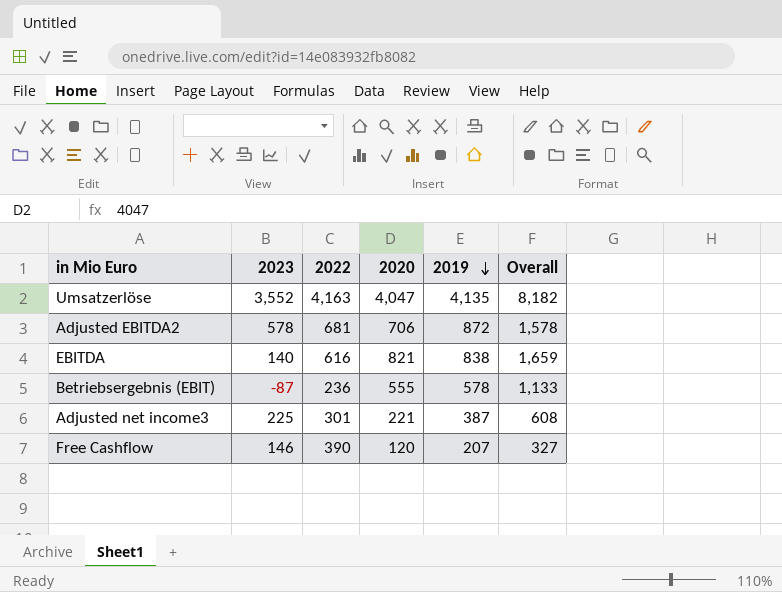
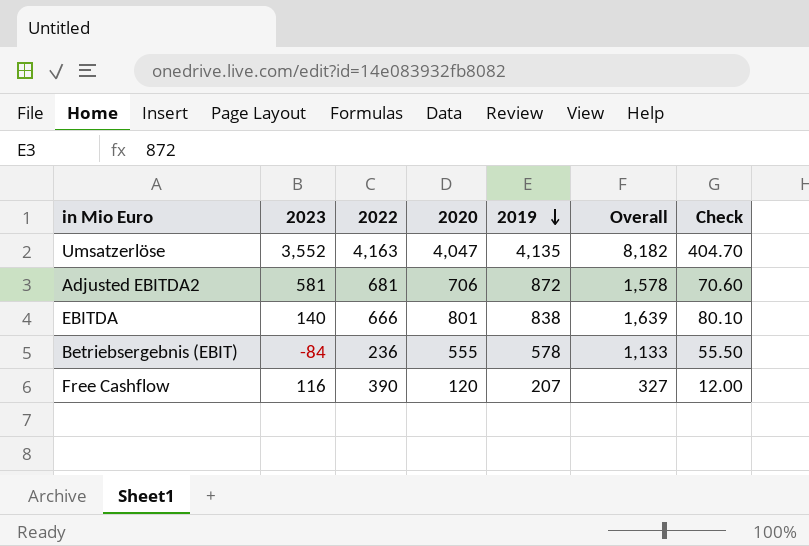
column Check | formula: none -> [2020] * 0.1
row Adjusted net income3: 225 | 301 | 221 | 387 | 608 -> none
Adjusted EBITDA2 | 2023: 578 -> 581
EBITDA | 2022: 616 -> 666
EBITDA | 2020: 821 -> 801
EBITDA | Overall: 1,659 -> 1,639
Betriebsergebnis (EBIT) | 2023: -87 -> -84
Free Cashflow | 2023: 146 -> 116

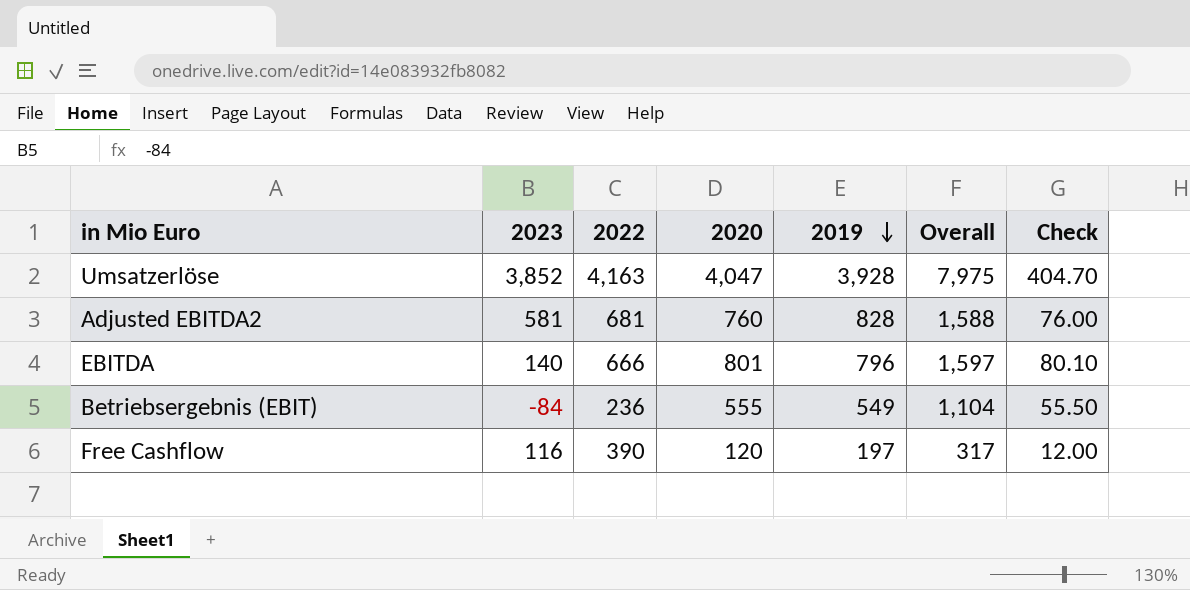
Umsatzerlöse | 2023: 3,552 -> 3,852
Umsatzerlöse | 2019: 4,135 -> 3,928
Umsatzerlöse | Overall: 8,182 -> 7,975
Adjusted EBITDA2 | 2020: 706 -> 760
Adjusted EBITDA2 | 2019: 872 -> 828
Adjusted EBITDA2 | Overall: 1,578 -> 1,588
Adjusted EBITDA2 | Check: 70.60 -> 76.00
EBITDA | 2019: 838 -> 796
EBITDA | Overall: 1,639 -> 1,597
Betriebsergebnis (EBIT) | 2019: 578 -> 549
Betriebsergebnis (EBIT) | Overall: 1,133 -> 1,104
Free Cashflow | 2019: 207 -> 197
Free Cashflow | Overall: 327 -> 317

